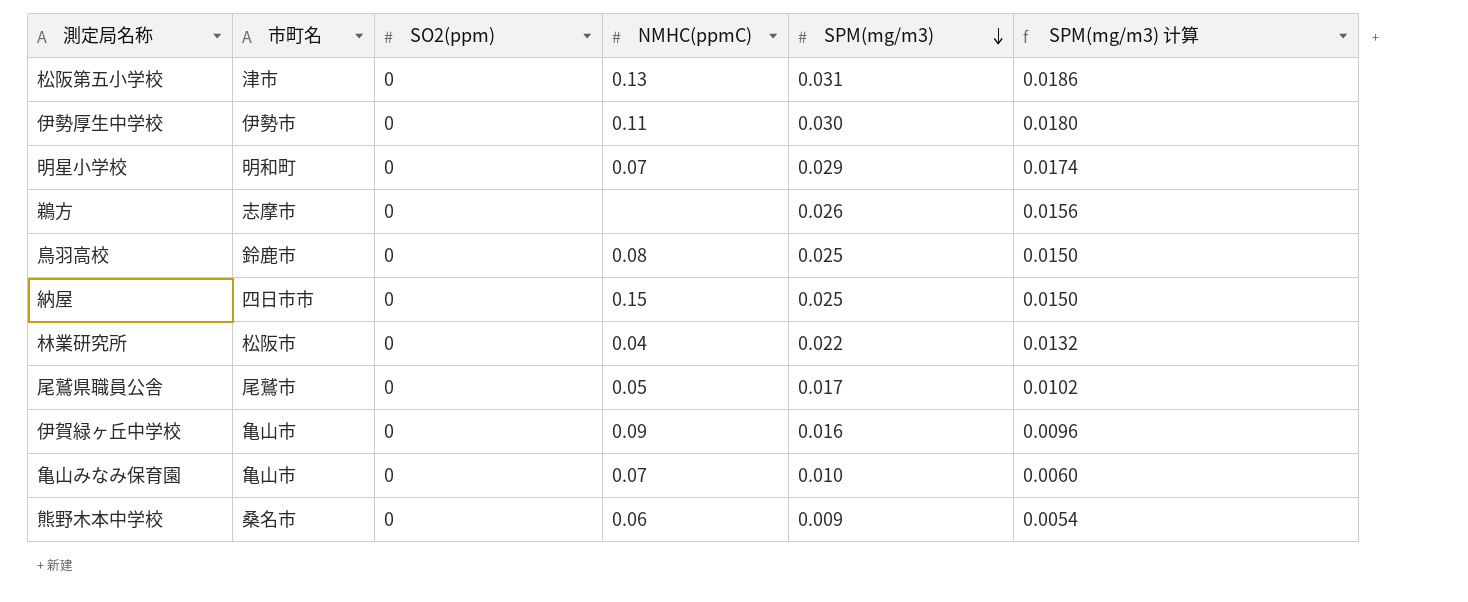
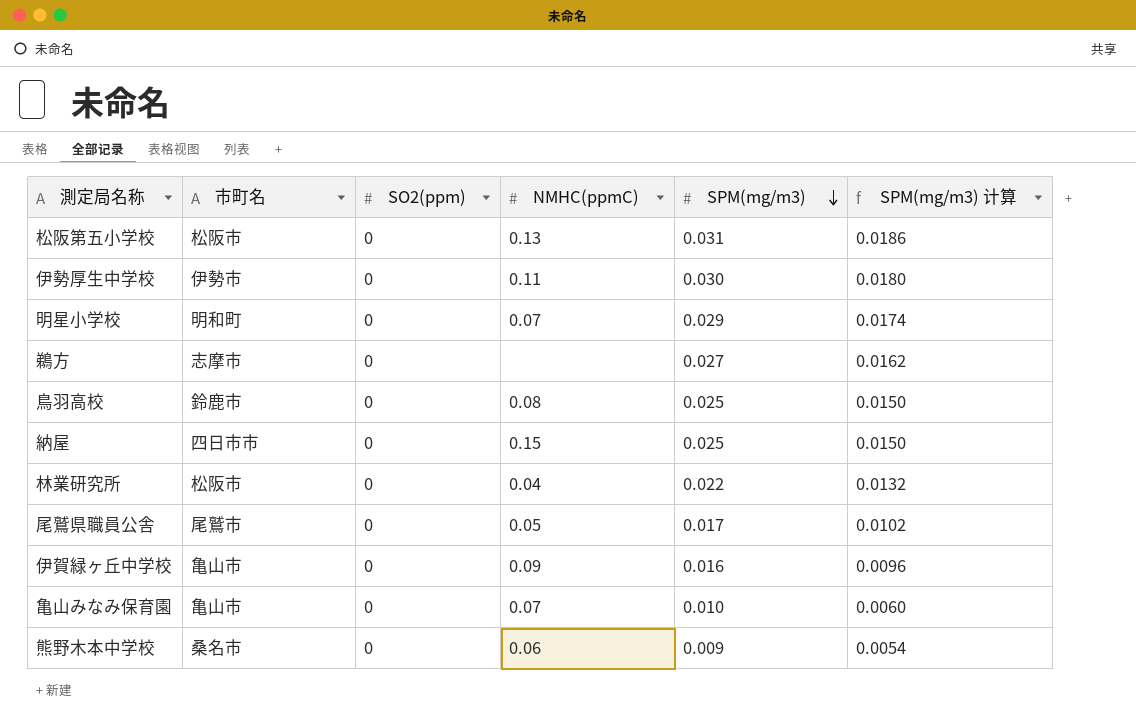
松阪第五小学校 | 市町名: 津市 -> 松阪市
鵜方 | SPM(mg/m3): 0.026 -> 0.027
鵜方 | SPM(mg/m3) 计算: 0.0156 -> 0.0162

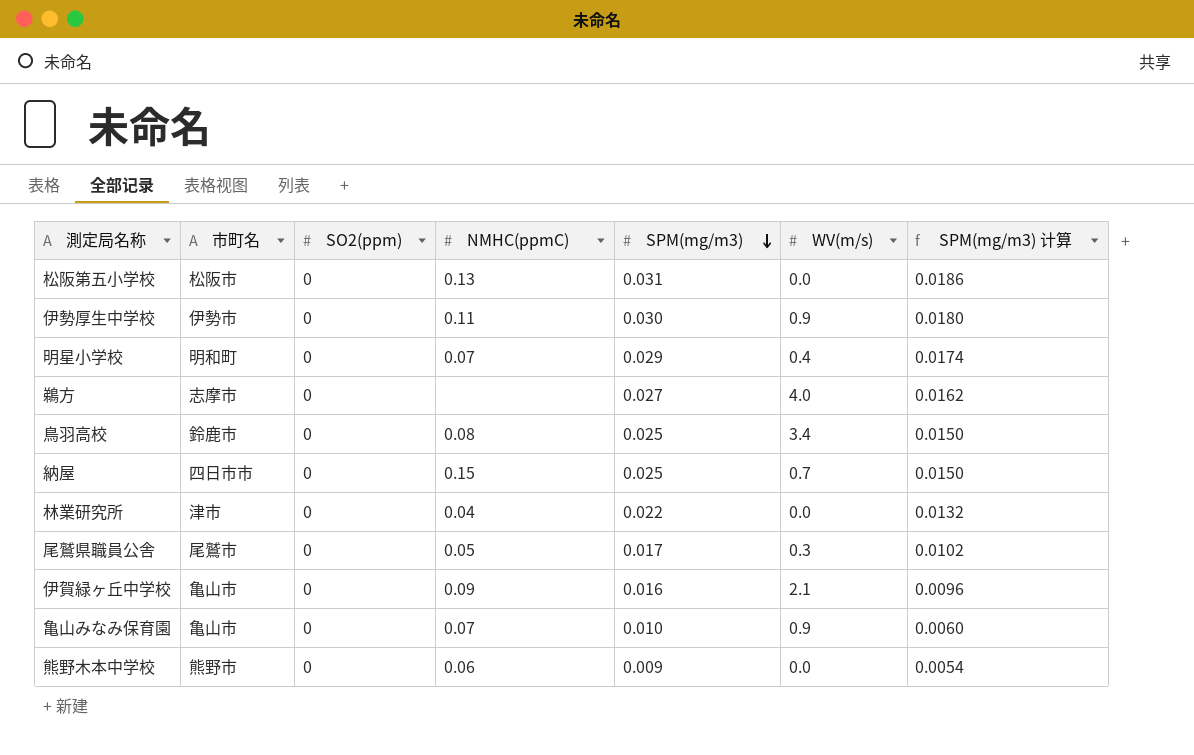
column WV(m/s) | position: none -> 6
林業研究所 | 市町名: 松阪市 -> 津市
熊野木本中学校 | 市町名: 桑名市 -> 熊野市

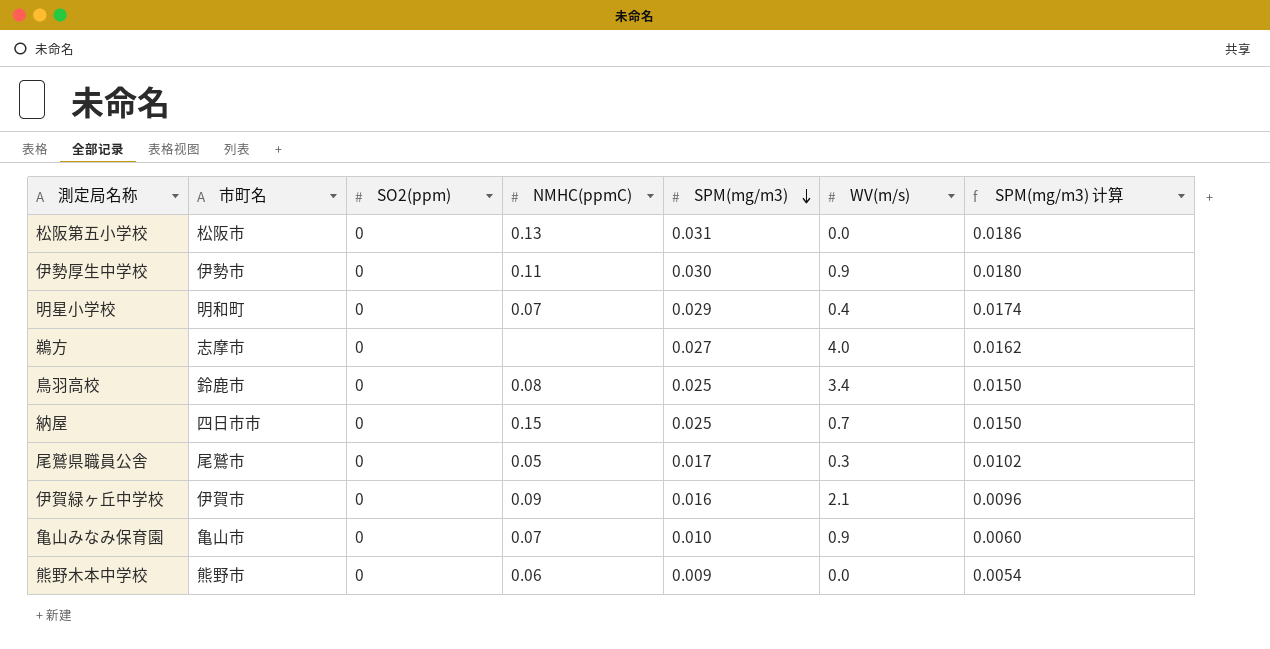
row 林業研究所: 津市 | 0 | 0.04 | 0.022 | 0.0 | 0.0132 -> none
伊賀緑ヶ丘中学校 | 市町名: 亀山市 -> 伊賀市

